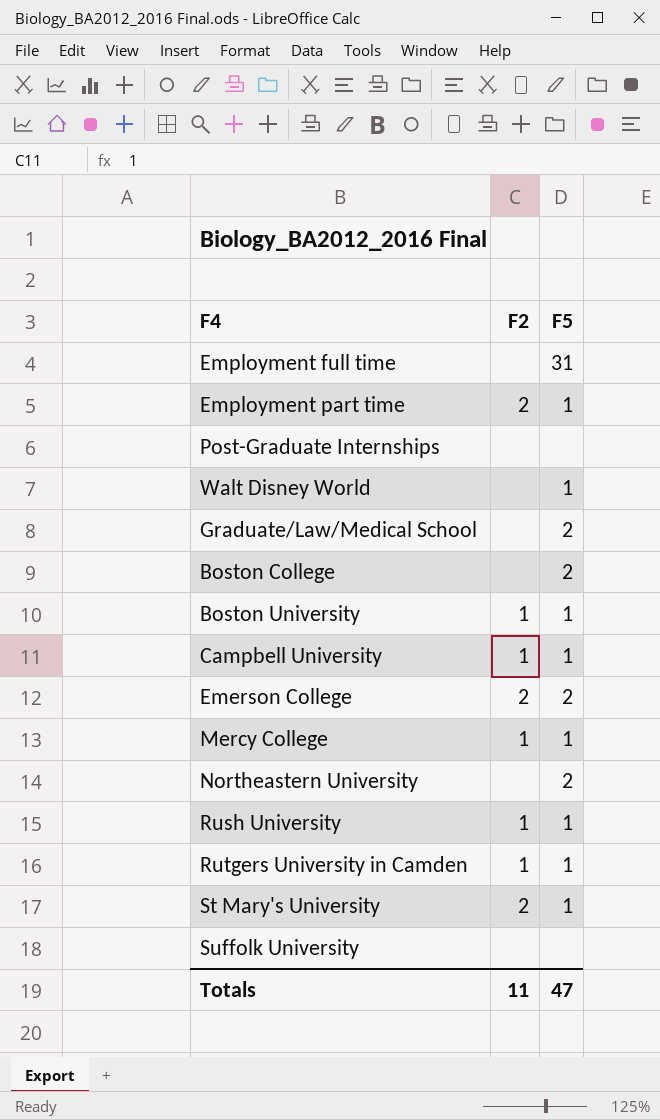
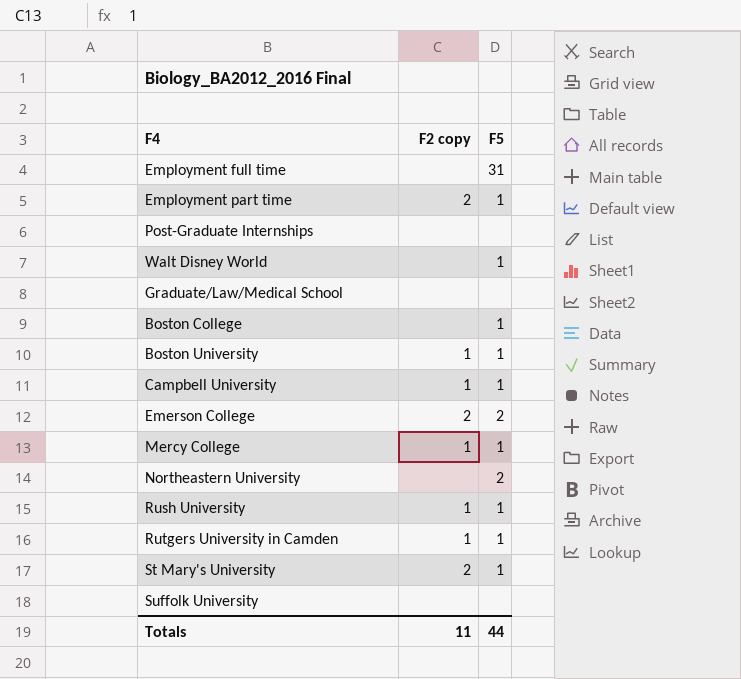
column name: F2 -> F2 copy
Graduate/Law/Medical School | F5: 2 -> none
Boston College | F5: 2 -> 1
Totals | F5: 47 -> 44

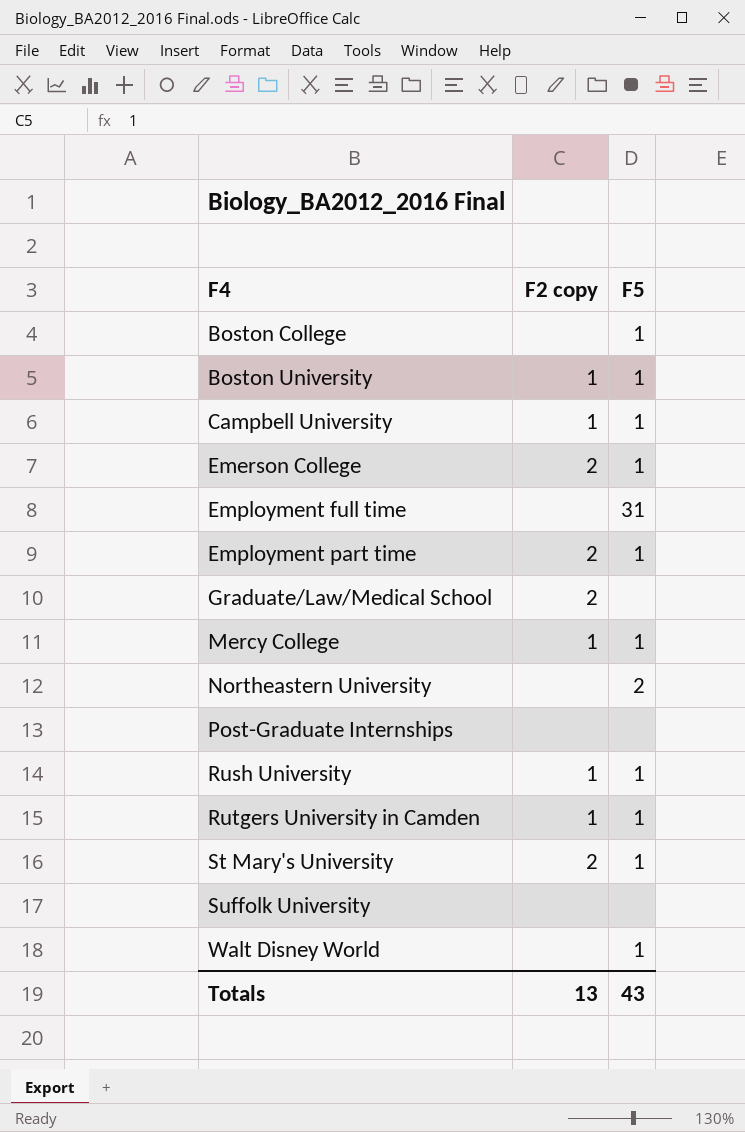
row order: none -> F4 ascending
Emerson College | F5: 2 -> 1
Graduate/Law/Medical School | F2 copy: none -> 2
Totals | F2 copy: 11 -> 13
Totals | F5: 44 -> 43

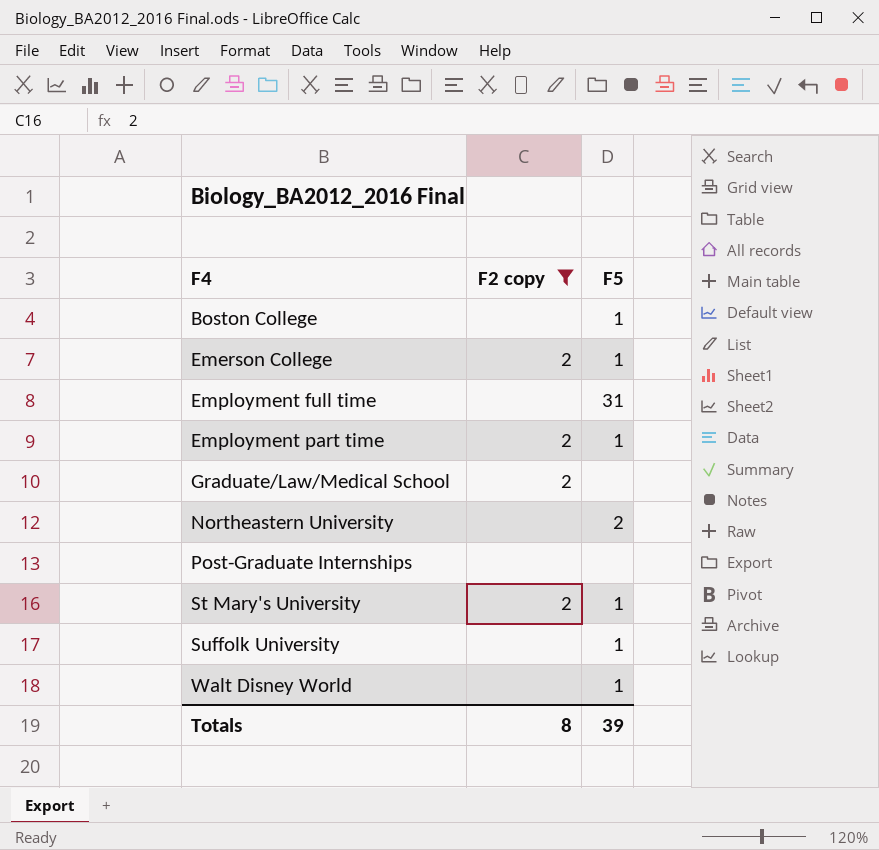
filter: none -> F2 copy != 1
Suffolk University | F5: none -> 1
Totals | F2 copy: 13 -> 8
Totals | F5: 43 -> 39

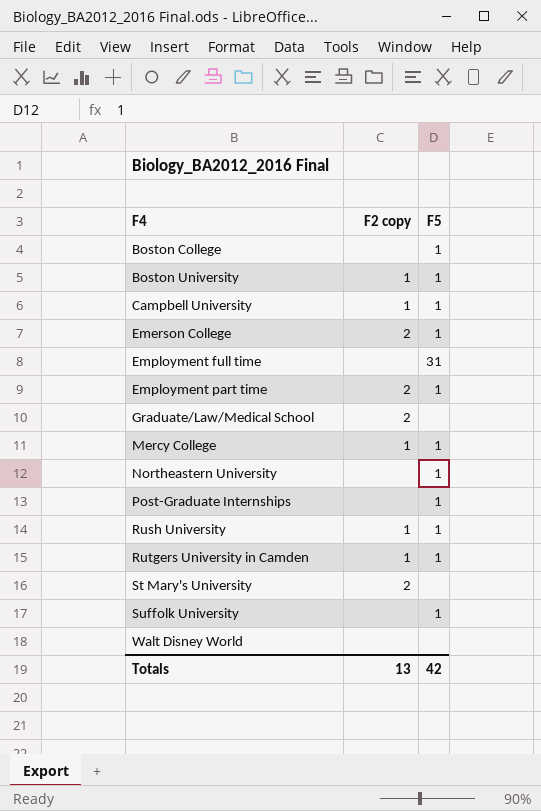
filter: F2 copy != 1 -> none
Northeastern University | F5: 2 -> 1
Post-Graduate Internships | F5: none -> 1
St Mary's University | F5: 1 -> none
Walt Disney World | F5: 1 -> none
Totals | F2 copy: 8 -> 13
Totals | F5: 39 -> 42

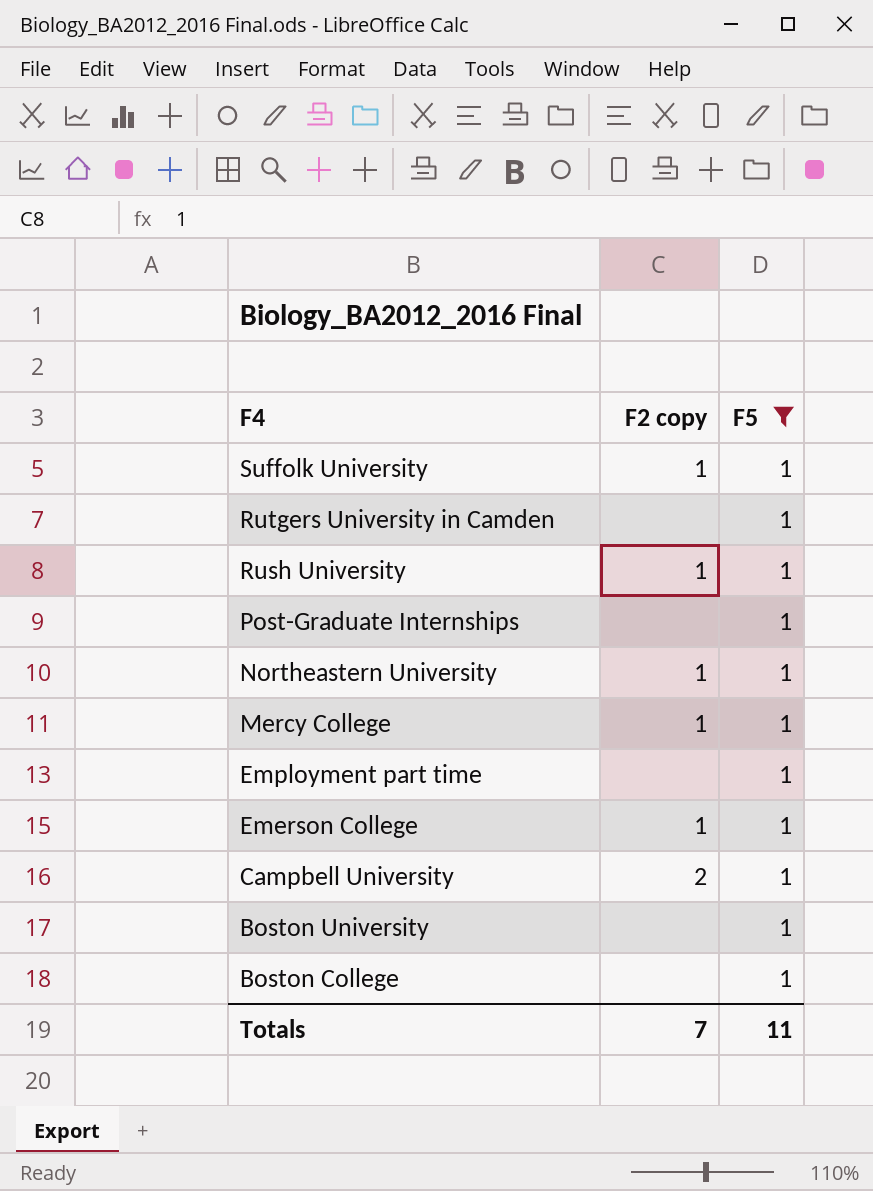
filter: none -> F5 = 1
row order: F4 ascending -> F4 descending
Suffolk University | F2 copy: none -> 1
Rutgers University in Camden | F2 copy: 1 -> none
Northeastern University | F2 copy: none -> 1
Employment part time | F2 copy: 2 -> none
Emerson College | F2 copy: 2 -> 1
Campbell University | F2 copy: 1 -> 2
Boston University | F2 copy: 1 -> none
Totals | F2 copy: 13 -> 7
Totals | F5: 42 -> 11

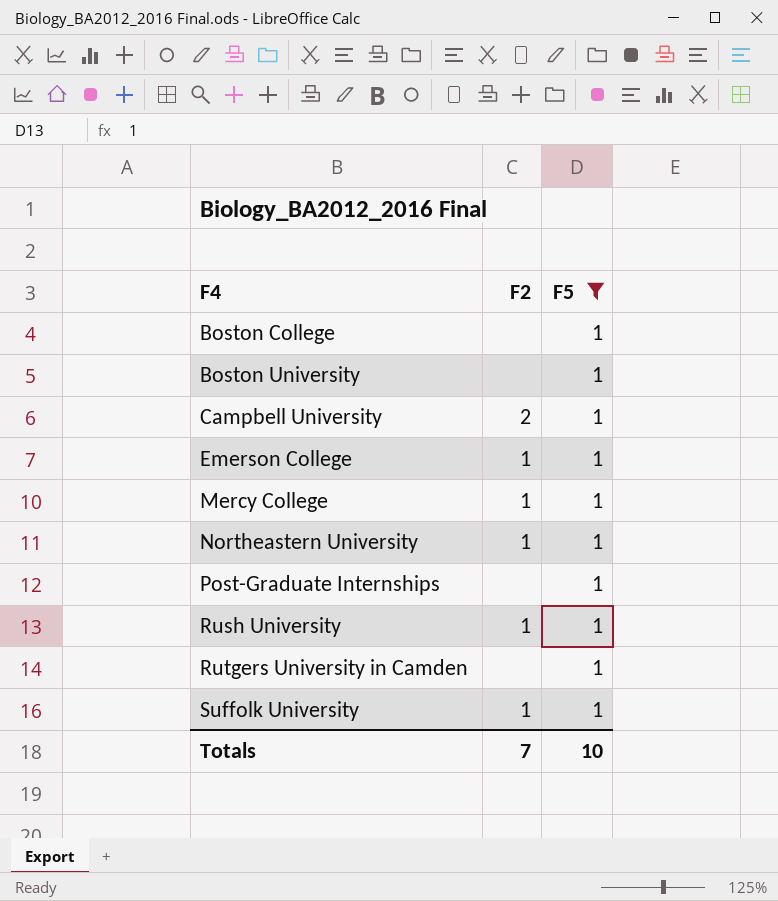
row order: F4 descending -> F4 ascending
column name: F2 copy -> F2
row Employment part time: none | 1 -> none
Totals | F5: 11 -> 10

